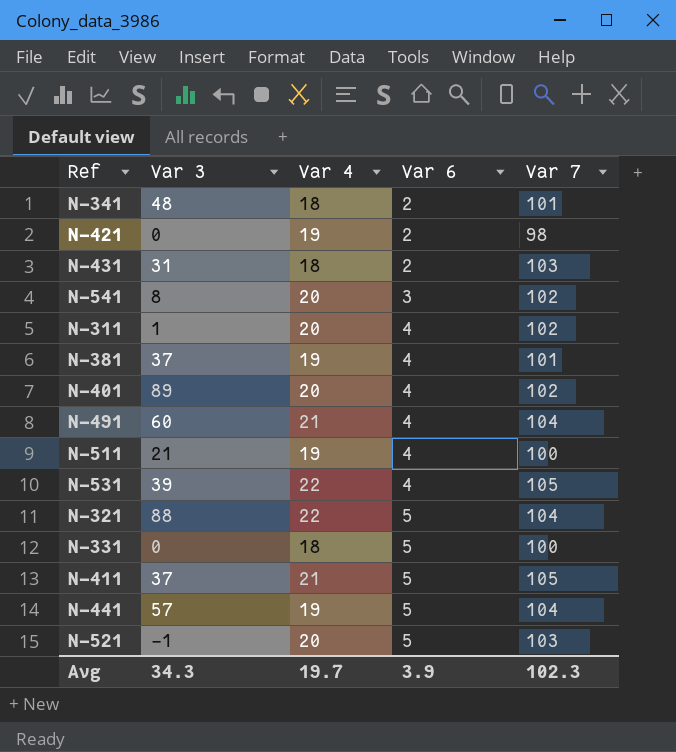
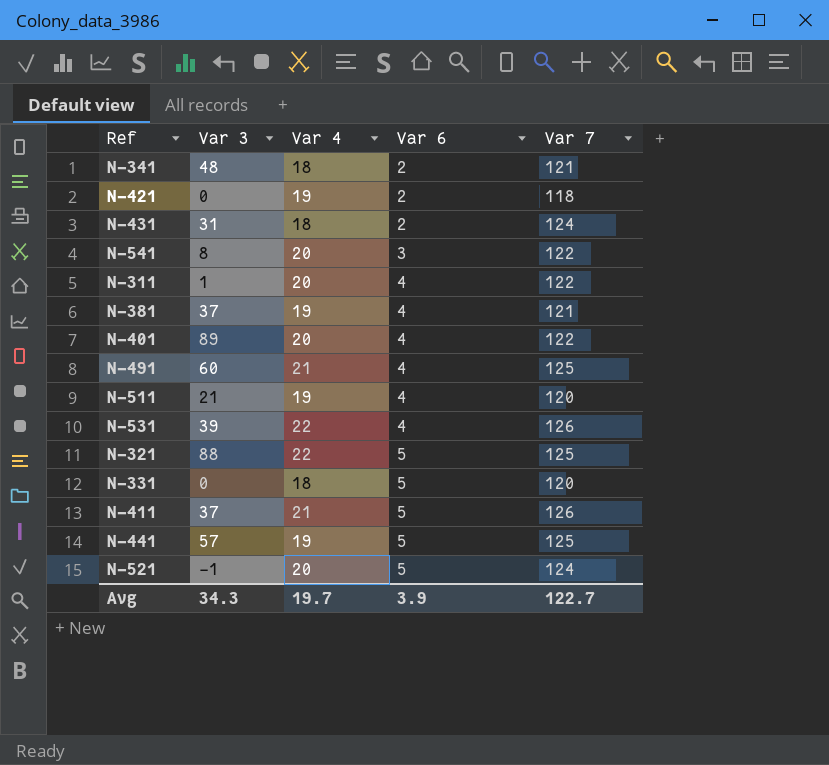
N-341 | Var 7: 101 -> 121
N-421 | Var 7: 98 -> 118
N-431 | Var 7: 103 -> 124
N-541 | Var 7: 102 -> 122
N-311 | Var 7: 102 -> 122
N-381 | Var 7: 101 -> 121
N-401 | Var 7: 102 -> 122
N-491 | Var 7: 104 -> 125
N-511 | Var 7: 100 -> 120
N-531 | Var 7: 105 -> 126
N-321 | Var 7: 104 -> 125
N-331 | Var 7: 100 -> 120
N-411 | Var 7: 105 -> 126
N-441 | Var 7: 104 -> 125
N-521 | Var 7: 103 -> 124
Avg | Var 7: 102.3 -> 122.7

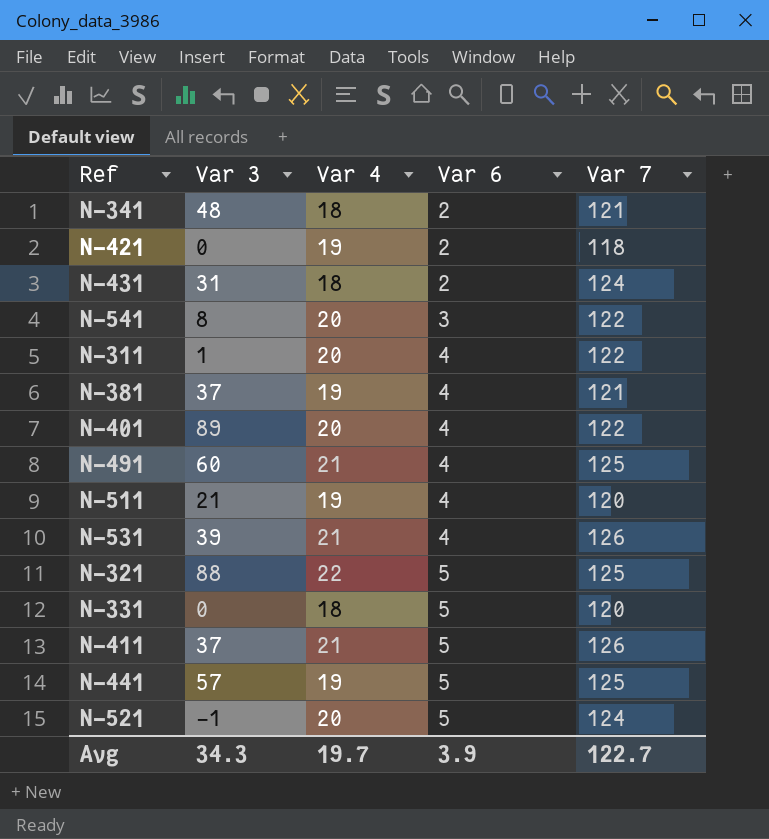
N-531 | Var 4: 22 -> 21

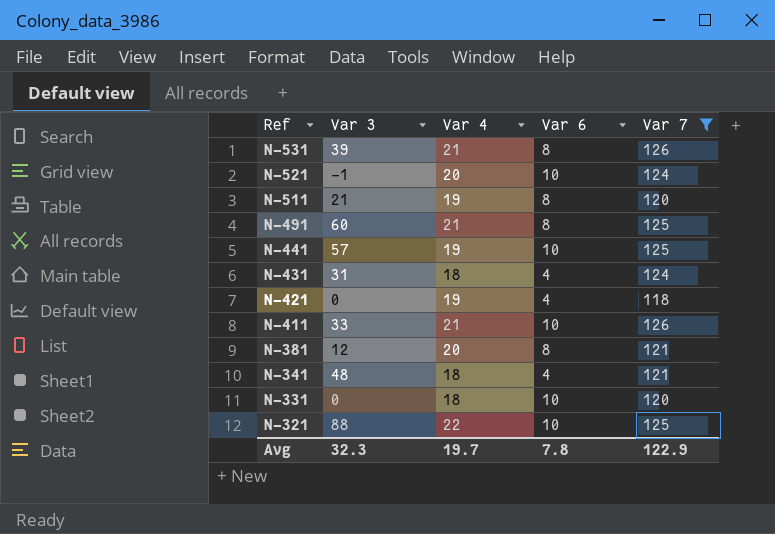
filter: none -> Var 7 != 122
row order: Var 6 ascending -> Ref descending
N-531 | Var 6: 4 -> 8
N-521 | Var 6: 5 -> 10
N-511 | Var 6: 4 -> 8
N-491 | Var 6: 4 -> 8
N-441 | Var 6: 5 -> 10
N-431 | Var 6: 2 -> 4
N-421 | Var 6: 2 -> 4
N-411 | Var 3: 37 -> 33
N-411 | Var 6: 5 -> 10
N-381 | Var 3: 37 -> 12
N-381 | Var 4: 19 -> 20
N-381 | Var 6: 4 -> 8
N-341 | Var 6: 2 -> 4
N-331 | Var 6: 5 -> 10
N-321 | Var 6: 5 -> 10
Avg | Var 3: 34.3 -> 32.3
Avg | Var 6: 3.9 -> 7.8
Avg | Var 7: 122.7 -> 122.9

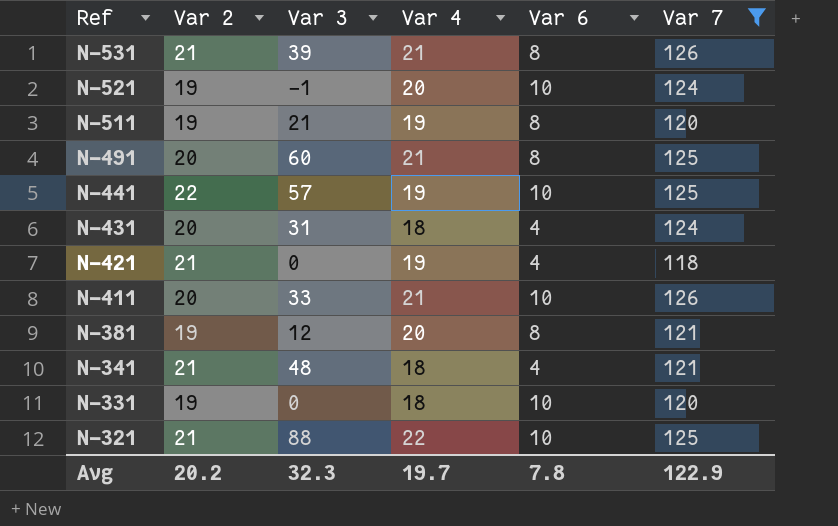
column Var 2 | position: none -> 2

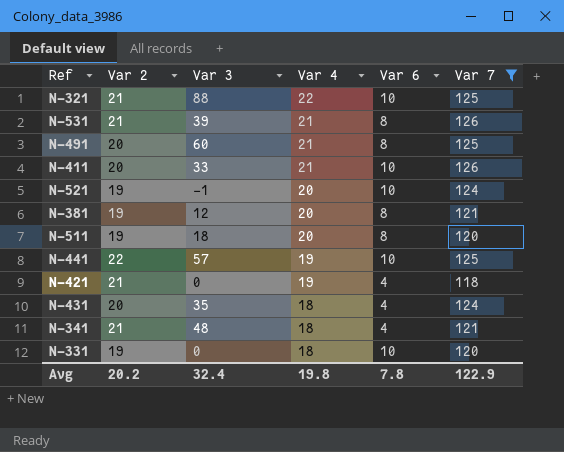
row order: Ref descending -> Var 4 descending
N-511 | Var 3: 21 -> 18
N-511 | Var 4: 19 -> 20
N-431 | Var 3: 31 -> 35
Avg | Var 3: 32.3 -> 32.4
Avg | Var 4: 19.7 -> 19.8

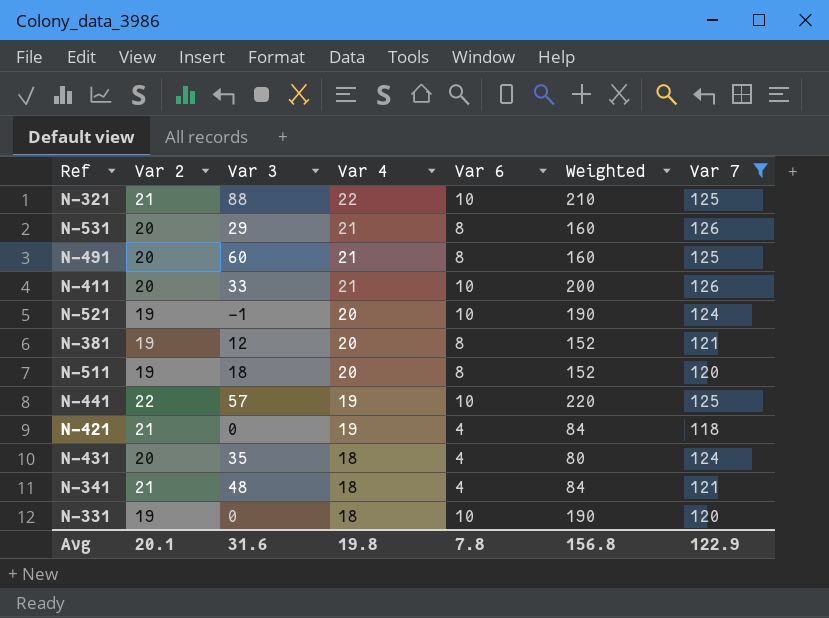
column Weighted | formula: none -> [Var 2] * [Var 6]
N-531 | Var 2: 21 -> 20
N-531 | Var 3: 39 -> 29
Avg | Var 2: 20.2 -> 20.1
Avg | Var 3: 32.4 -> 31.6

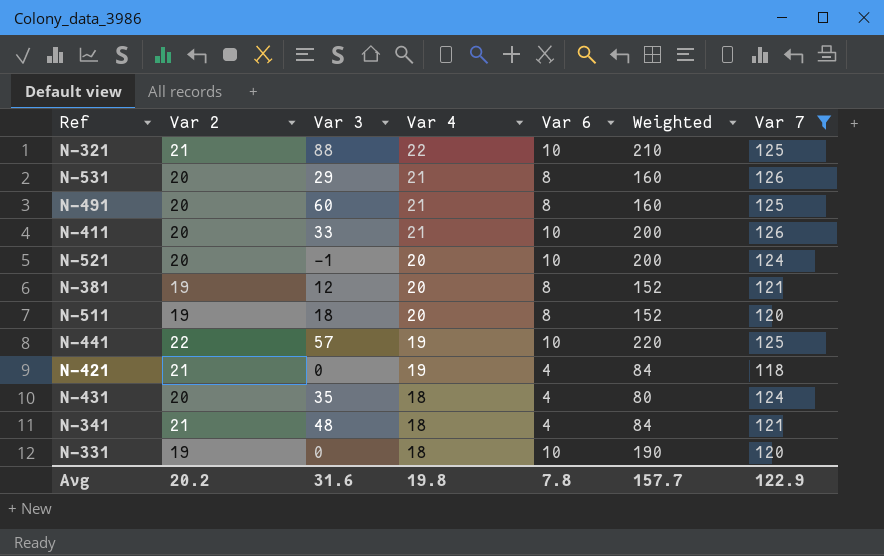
N-521 | Var 2: 19 -> 20
N-521 | Weighted: 190 -> 200
Avg | Var 2: 20.1 -> 20.2
Avg | Weighted: 156.8 -> 157.7

